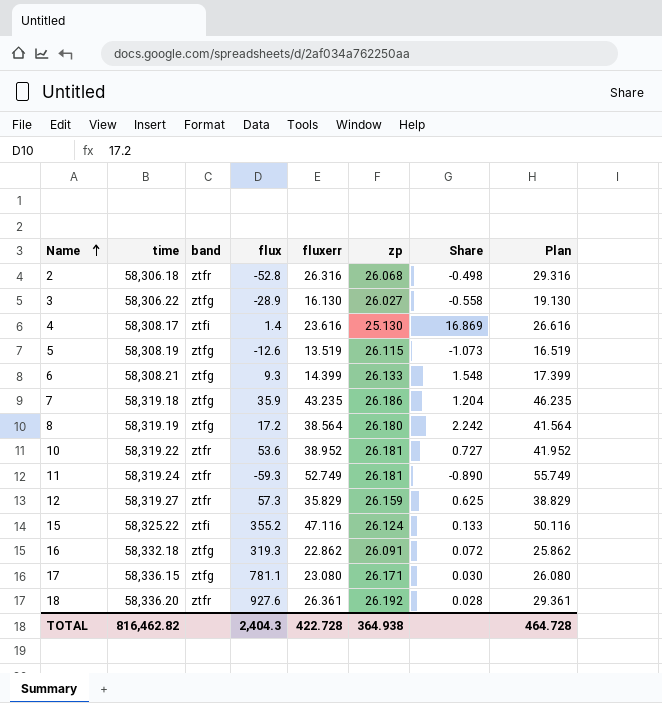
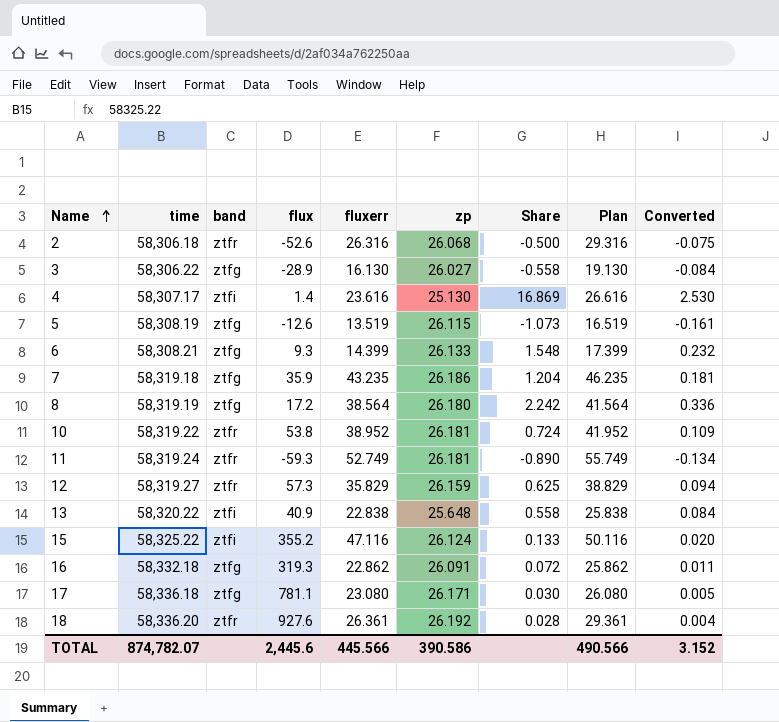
column Converted | formula: none -> [Share] * 0.15
2 | flux: -52.8 -> -52.6
2 | Share: -0.498 -> -0.500
4 | time: 58,308.17 -> 58,307.17
10 | flux: 53.6 -> 53.8
10 | Share: 0.727 -> 0.724
row 13: none -> 58,320.22 | ztfi | 40.9 | 22.838 | 25.648 | 0.558 | 25.838 | 0.084
17 | time: 58,336.15 -> 58,336.18
TOTAL | time: 816,462.82 -> 874,782.07
TOTAL | flux: 2,404.3 -> 2,445.6
TOTAL | fluxerr: 422.728 -> 445.566
TOTAL | zp: 364.938 -> 390.586
TOTAL | Plan: 464.728 -> 490.566

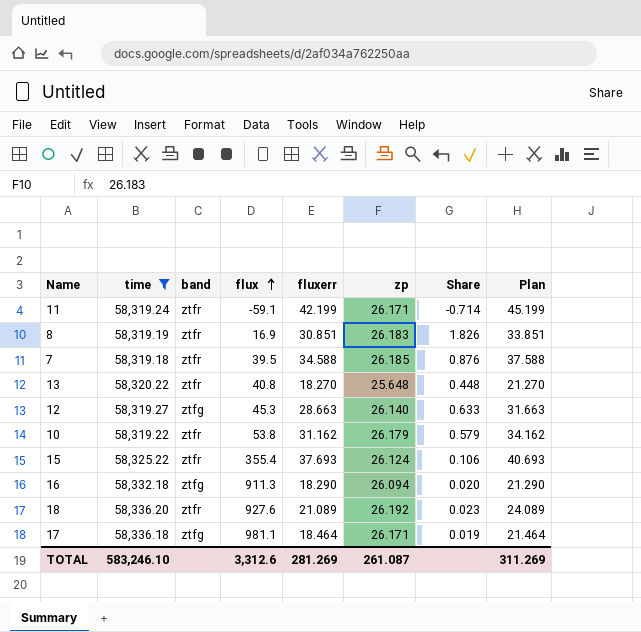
filter: none -> time >= 58,319.18
row order: Name ascending -> flux ascending
column Converted | formula: [Share] * 0.15 -> none
11 | flux: -59.3 -> -59.1
11 | fluxerr: 52.749 -> 42.199
11 | zp: 26.181 -> 26.171
11 | Share: -0.890 -> -0.714
11 | Plan: 55.749 -> 45.199
8 | band: ztfg -> ztfr
8 | flux: 17.2 -> 16.9
8 | fluxerr: 38.564 -> 30.851
8 | zp: 26.180 -> 26.183
8 | Share: 2.242 -> 1.826
8 | Plan: 41.564 -> 33.851
7 | band: ztfg -> ztfr
7 | flux: 35.9 -> 39.5
7 | fluxerr: 43.235 -> 34.588
7 | zp: 26.186 -> 26.185
7 | Share: 1.204 -> 0.876
7 | Plan: 46.235 -> 37.588
13 | band: ztfi -> ztfr
13 | flux: 40.9 -> 40.8
13 | fluxerr: 22.838 -> 18.270
13 | Share: 0.558 -> 0.448
13 | Plan: 25.838 -> 21.270
12 | band: ztfr -> ztfg
12 | flux: 57.3 -> 45.3
12 | fluxerr: 35.829 -> 28.663
12 | zp: 26.159 -> 26.140
12 | Share: 0.625 -> 0.633
12 | Plan: 38.829 -> 31.663
10 | fluxerr: 38.952 -> 31.162
10 | zp: 26.181 -> 26.179
10 | Share: 0.724 -> 0.579
10 | Plan: 41.952 -> 34.162
15 | band: ztfi -> ztfr
15 | flux: 355.2 -> 355.4
15 | fluxerr: 47.116 -> 37.693
15 | Share: 0.133 -> 0.106
15 | Plan: 50.116 -> 40.693
16 | flux: 319.3 -> 911.3
16 | fluxerr: 22.862 -> 18.290
16 | zp: 26.091 -> 26.094
16 | Share: 0.072 -> 0.020
16 | Plan: 25.862 -> 21.290
18 | fluxerr: 26.361 -> 21.089
18 | Share: 0.028 -> 0.023
18 | Plan: 29.361 -> 24.089
17 | flux: 781.1 -> 981.1
17 | fluxerr: 23.080 -> 18.464
17 | Share: 0.030 -> 0.019
17 | Plan: 26.080 -> 21.464
TOTAL | time: 874,782.07 -> 583,246.10
TOTAL | flux: 2,445.6 -> 3,312.6
TOTAL | fluxerr: 445.566 -> 281.269
TOTAL | zp: 390.586 -> 261.087
TOTAL | Plan: 490.566 -> 311.269

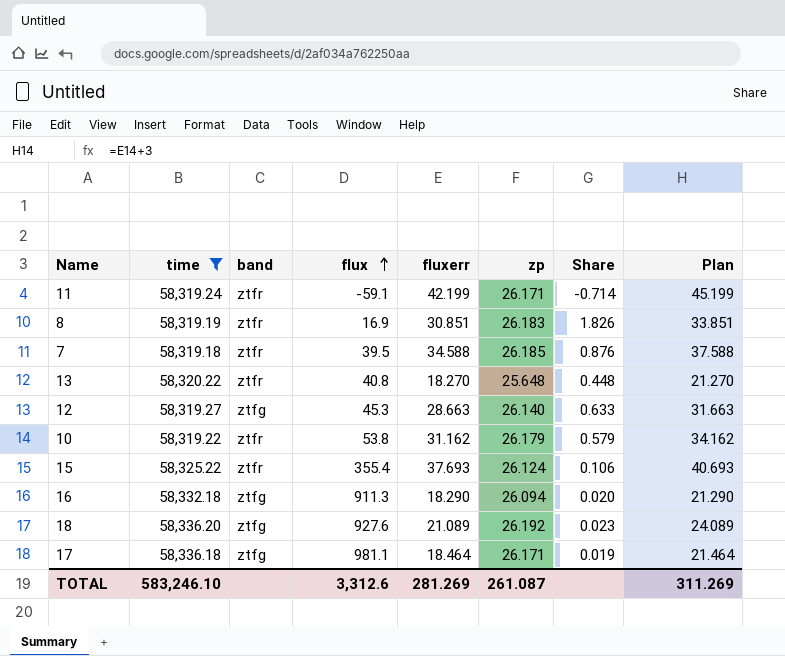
18 | band: ztfr -> ztfg

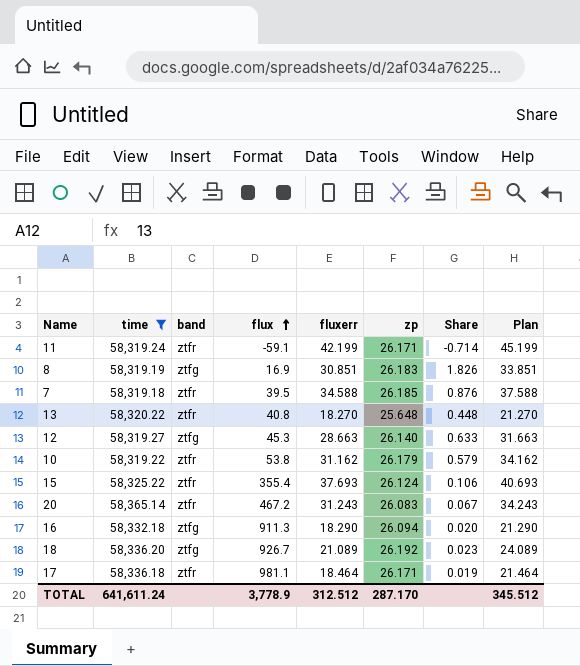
8 | band: ztfr -> ztfg
row 20: none -> 58,365.14 | ztfr | 467.2 | 31.243 | 26.083 | 0.067 | 34.243
18 | flux: 927.6 -> 926.7
17 | band: ztfg -> ztfr
TOTAL | time: 583,246.10 -> 641,611.24
TOTAL | flux: 3,312.6 -> 3,778.9
TOTAL | fluxerr: 281.269 -> 312.512
TOTAL | zp: 261.087 -> 287.170
TOTAL | Plan: 311.269 -> 345.512

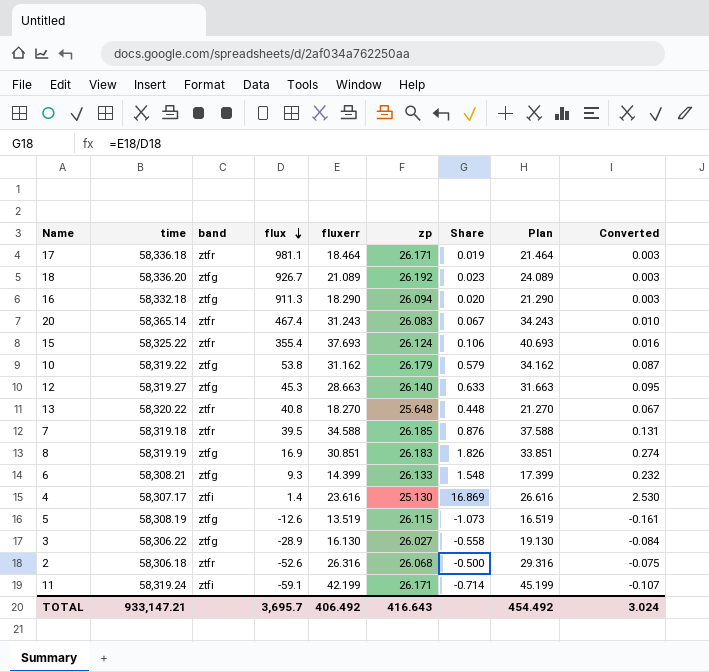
filter: time >= 58,319.18 -> none
row order: flux ascending -> flux descending
column Converted | formula: none -> [Share] * 0.15
20 | flux: 467.2 -> 467.4
10 | band: ztfr -> ztfg
11 | band: ztfr -> ztfi
TOTAL | time: 641,611.24 -> 933,147.21
TOTAL | flux: 3,778.9 -> 3,695.7
TOTAL | fluxerr: 312.512 -> 406.492
TOTAL | zp: 287.170 -> 416.643
TOTAL | Plan: 345.512 -> 454.492

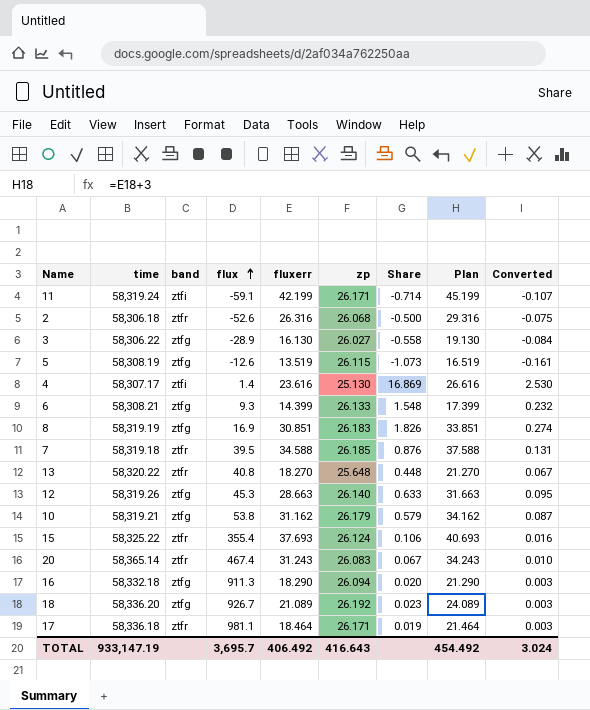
row order: flux descending -> flux ascending
12 | time: 58,319.27 -> 58,319.26
10 | time: 58,319.22 -> 58,319.21
TOTAL | time: 933,147.21 -> 933,147.19

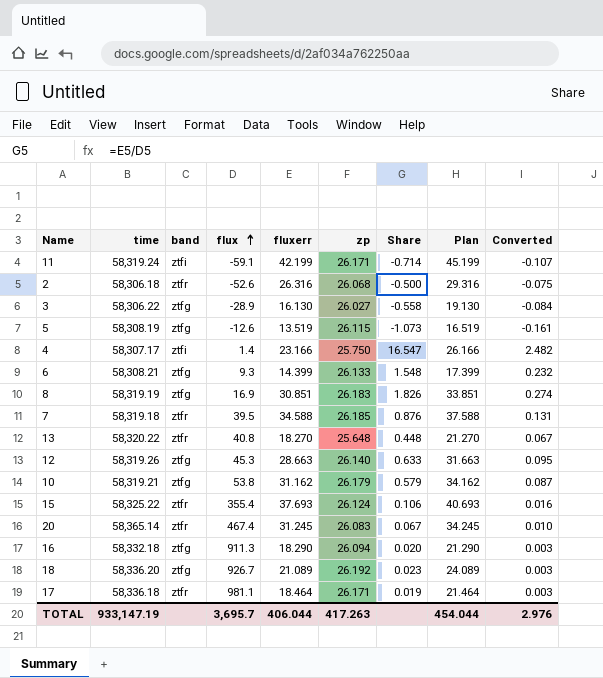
4 | fluxerr: 23.616 -> 23.166
4 | zp: 25.130 -> 25.750
4 | Share: 16.869 -> 16.547
4 | Plan: 26.616 -> 26.166
4 | Converted: 2.530 -> 2.482
20 | fluxerr: 31.243 -> 31.245
20 | Plan: 34.243 -> 34.245
TOTAL | fluxerr: 406.492 -> 406.044
TOTAL | zp: 416.643 -> 417.263
TOTAL | Plan: 454.492 -> 454.044
TOTAL | Converted: 3.024 -> 2.976

